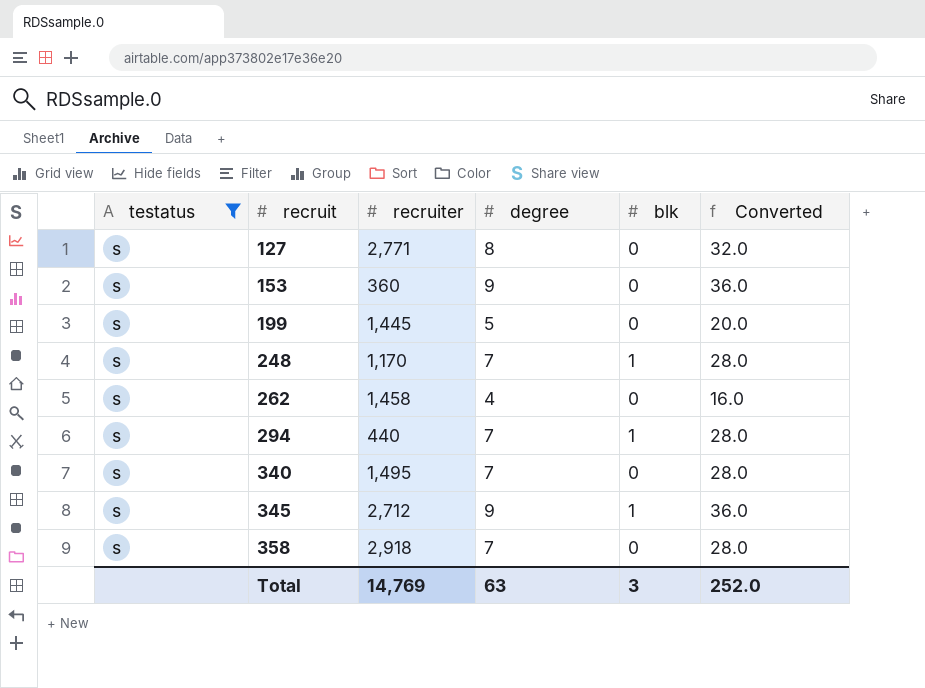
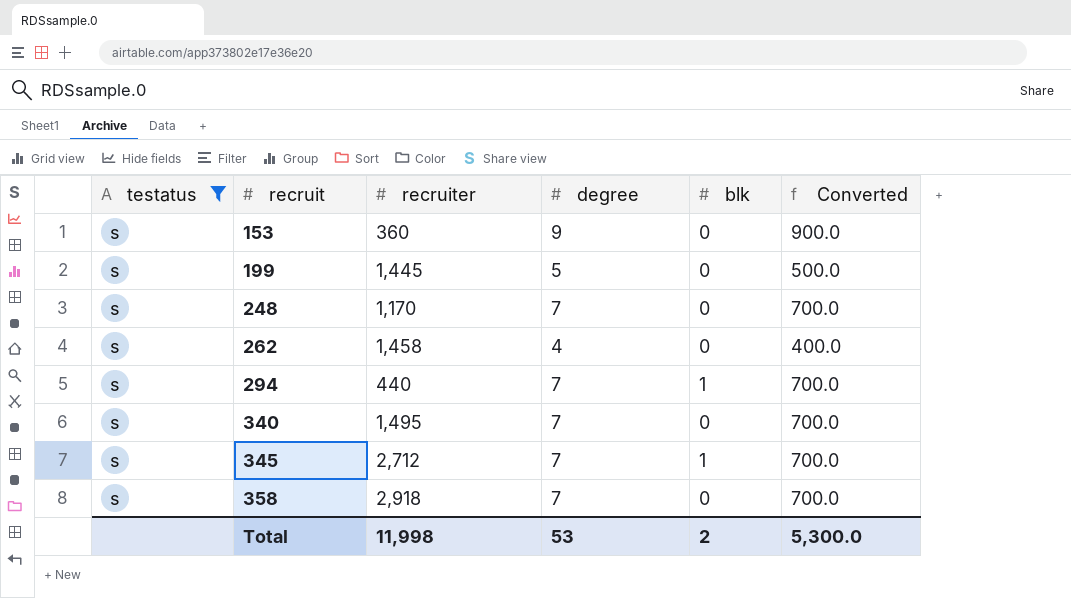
column Converted | formula: [degree] * 4 -> [degree] * 100
row 127: s | 2,771 | 8 | 0 | 32.0 -> none
248 | blk: 1 -> 0
345 | degree: 9 -> 7
Total | recruiter: 14,769 -> 11,998
Total | degree: 63 -> 53
Total | blk: 3 -> 2
Total | Converted: 252.0 -> 5,300.0

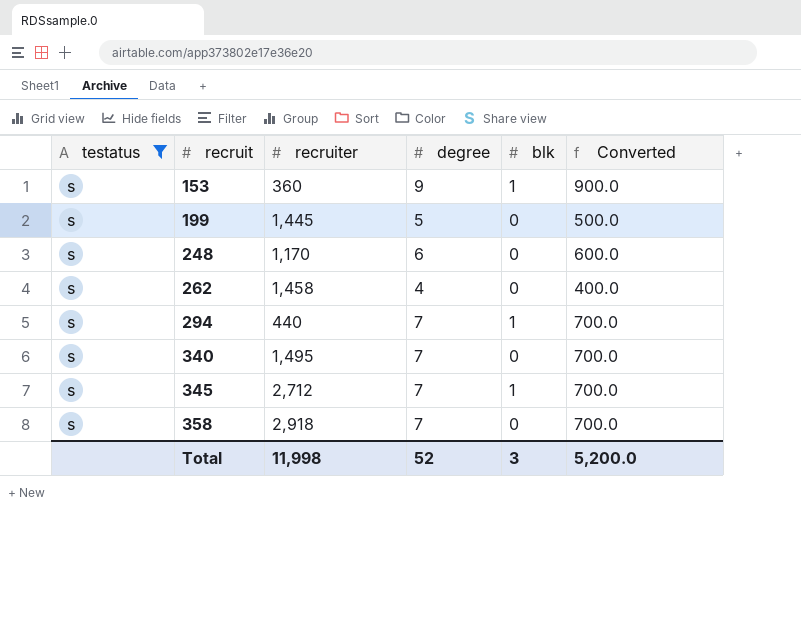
153 | blk: 0 -> 1
248 | degree: 7 -> 6
248 | Converted: 700.0 -> 600.0
Total | degree: 53 -> 52
Total | blk: 2 -> 3
Total | Converted: 5,300.0 -> 5,200.0

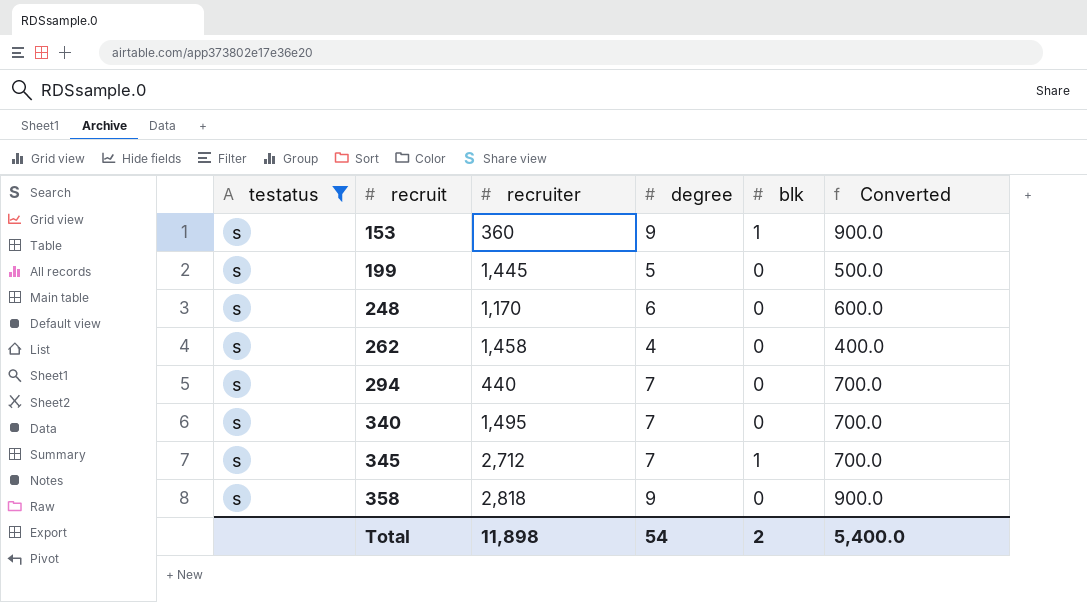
294 | blk: 1 -> 0
358 | recruiter: 2,918 -> 2,818
358 | degree: 7 -> 9
358 | Converted: 700.0 -> 900.0
Total | recruiter: 11,998 -> 11,898
Total | degree: 52 -> 54
Total | blk: 3 -> 2
Total | Converted: 5,200.0 -> 5,400.0

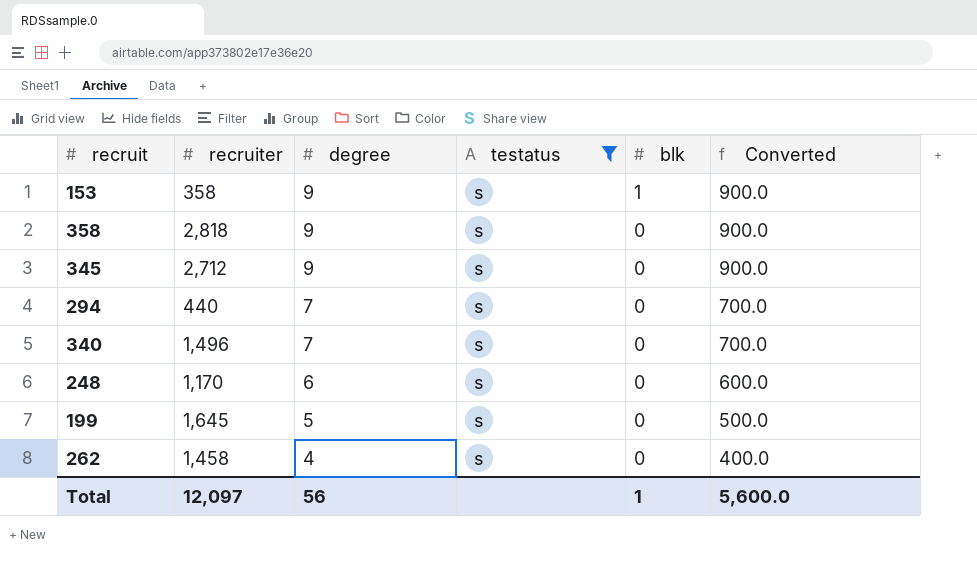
row order: recruit ascending -> degree descending
column testatus | position: 1 -> 4
153 | recruiter: 360 -> 358
345 | degree: 7 -> 9
345 | blk: 1 -> 0
345 | Converted: 700.0 -> 900.0
340 | recruiter: 1,495 -> 1,496
199 | recruiter: 1,445 -> 1,645
Total | recruiter: 11,898 -> 12,097
Total | degree: 54 -> 56
Total | blk: 2 -> 1
Total | Converted: 5,400.0 -> 5,600.0

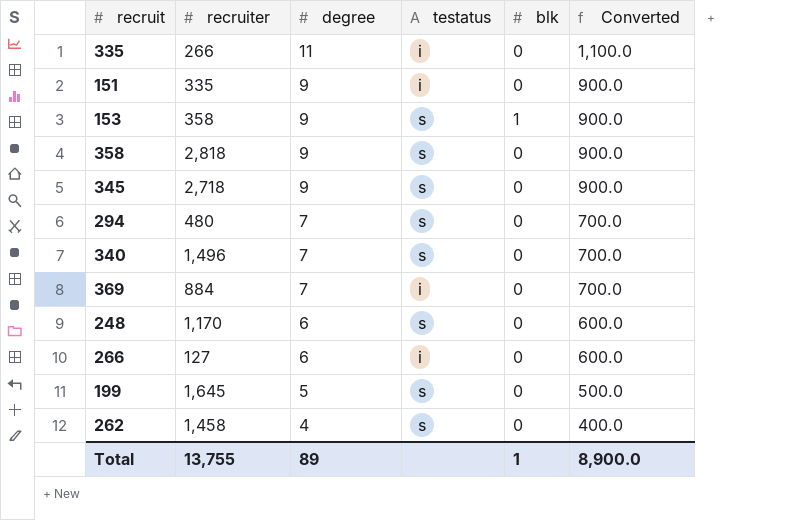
filter: testatus = s -> none
345 | recruiter: 2,712 -> 2,718
294 | recruiter: 440 -> 480
Total | recruiter: 12,097 -> 13,755
Total | degree: 56 -> 89
Total | Converted: 5,600.0 -> 8,900.0

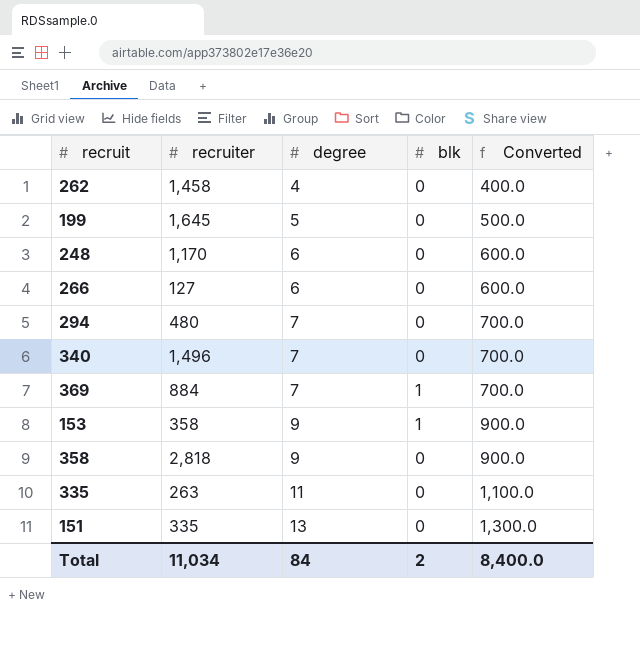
row order: degree descending -> degree ascending
column testatus | position: 4 -> none
row 345: 2,718 | 9 | s | 0 | 900.0 -> none
369 | blk: 0 -> 1
335 | recruiter: 266 -> 263
151 | degree: 9 -> 13
151 | Converted: 900.0 -> 1,300.0
Total | recruiter: 13,755 -> 11,034
Total | degree: 89 -> 84
Total | blk: 1 -> 2
Total | Converted: 8,900.0 -> 8,400.0

